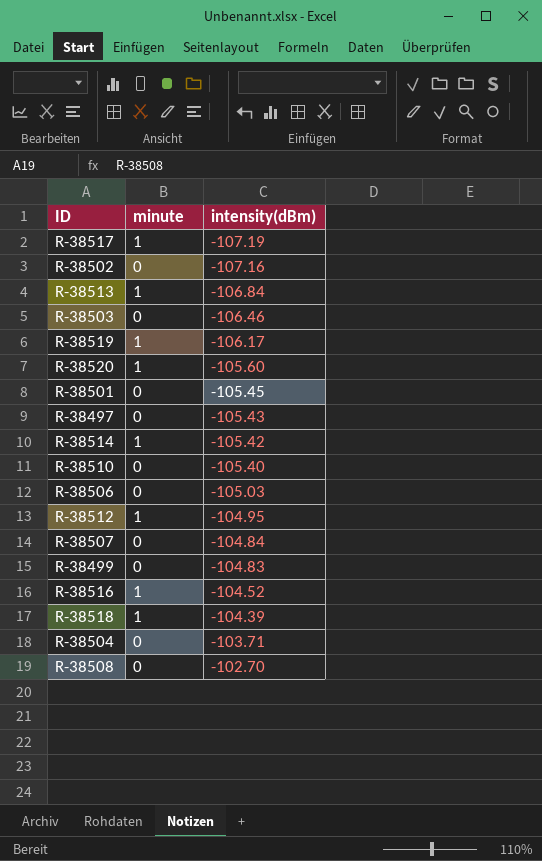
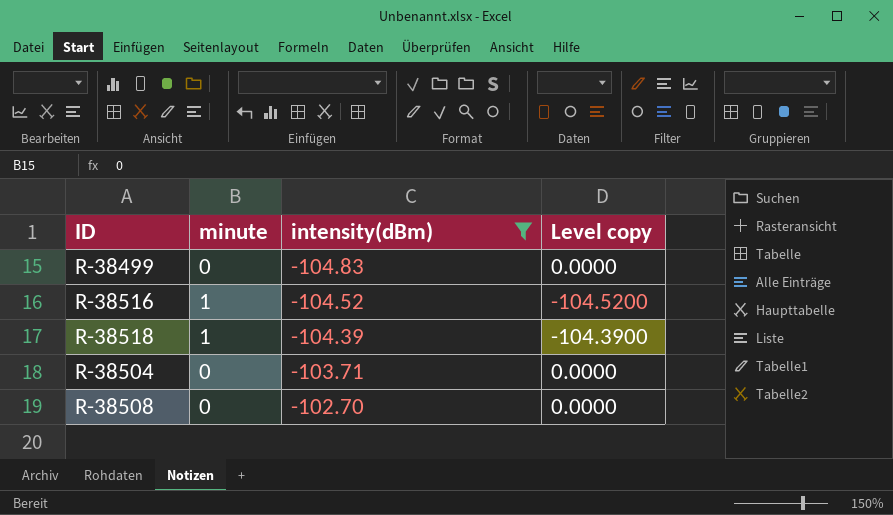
filter: none -> intensity(dBm) >= -104.83
column Level copy | formula: none -> [minute] * [intensity(dBm)]

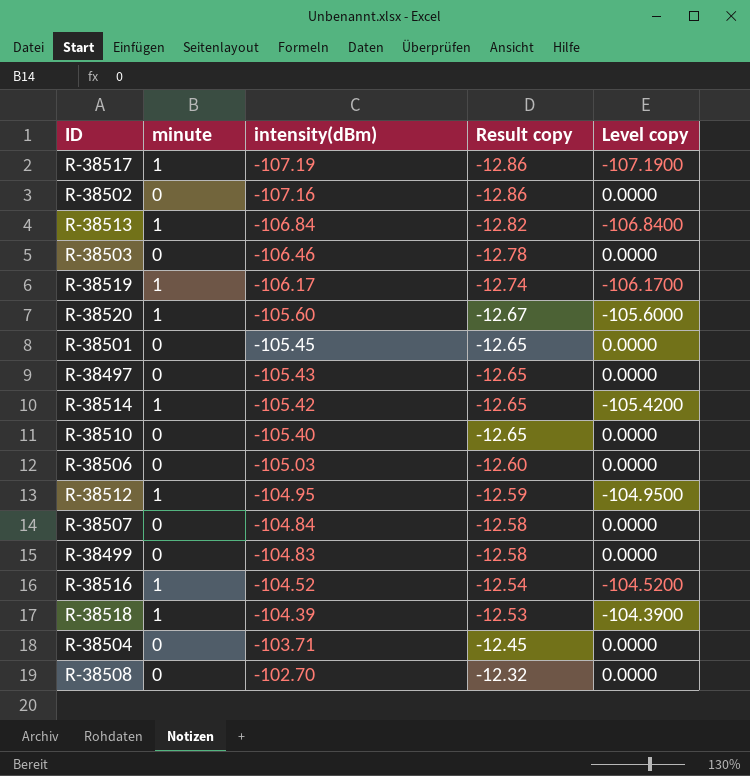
filter: intensity(dBm) >= -104.83 -> none
column Result copy | formula: none -> [intensity(dBm)] * 0.12

